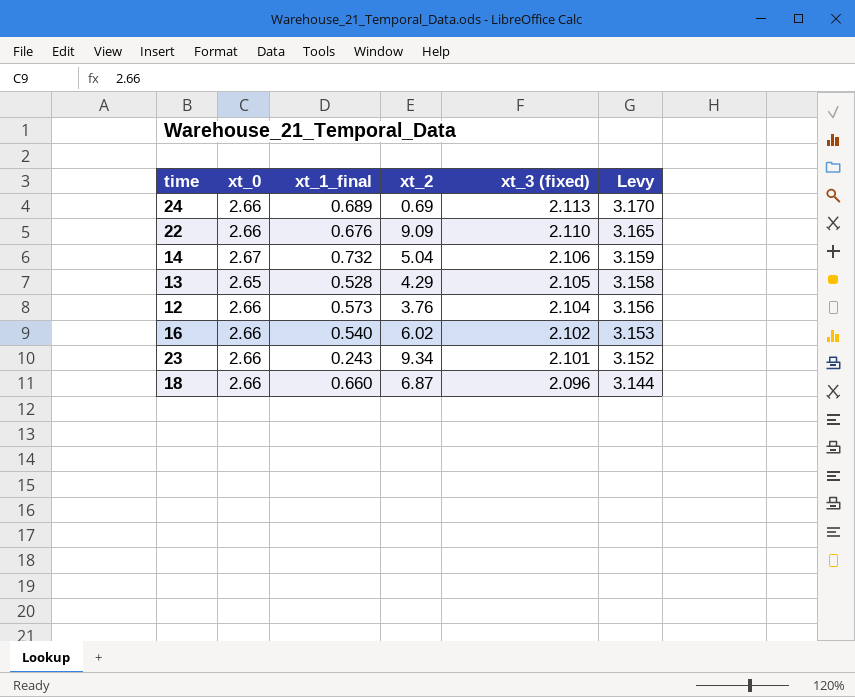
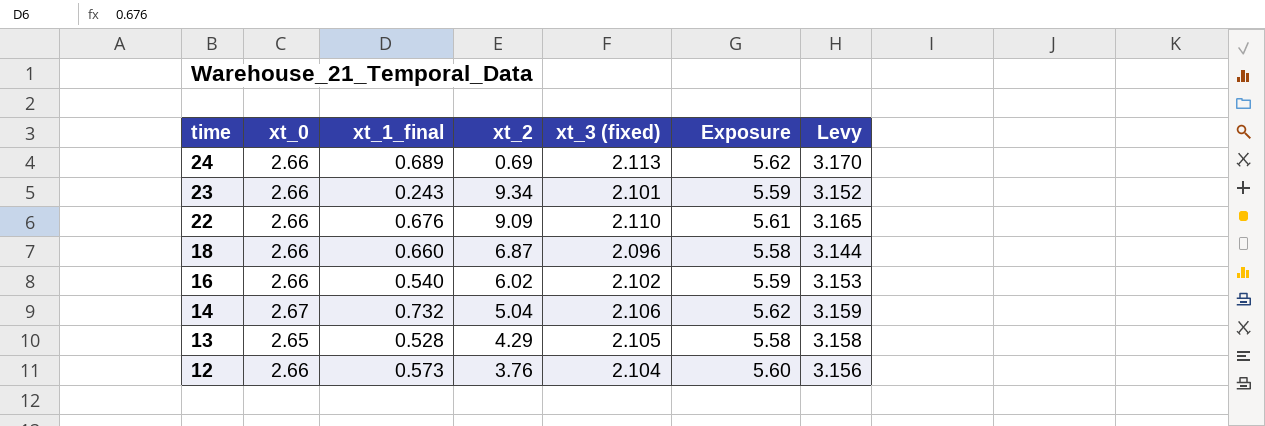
row order: xt_3 (fixed) descending -> time descending
column Exposure | formula: none -> [xt_0] * [xt_3 (fixed)]

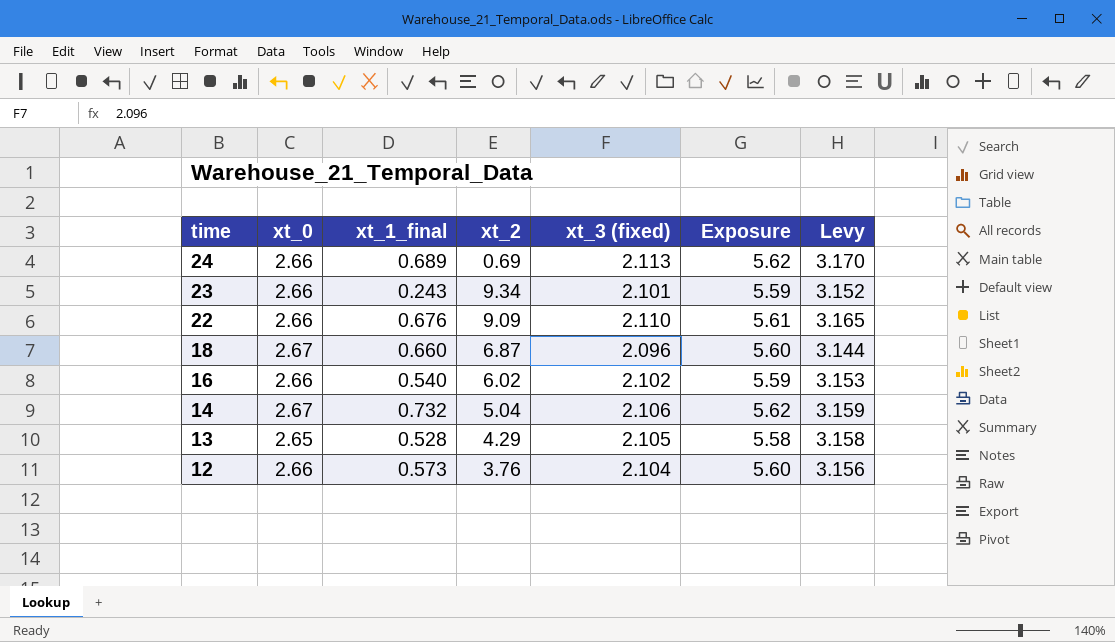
18 | xt_0: 2.66 -> 2.67
18 | Exposure: 5.58 -> 5.60

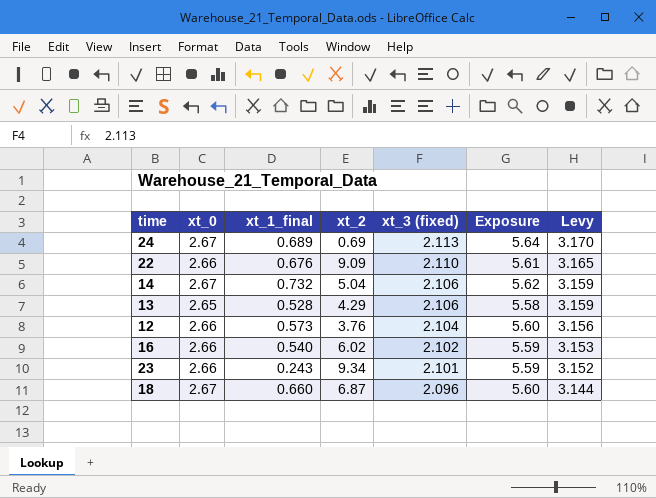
row order: time descending -> xt_3 (fixed) descending
24 | xt_0: 2.66 -> 2.67
24 | Exposure: 5.62 -> 5.64
13 | xt_3 (fixed): 2.105 -> 2.106
13 | Levy: 3.158 -> 3.159

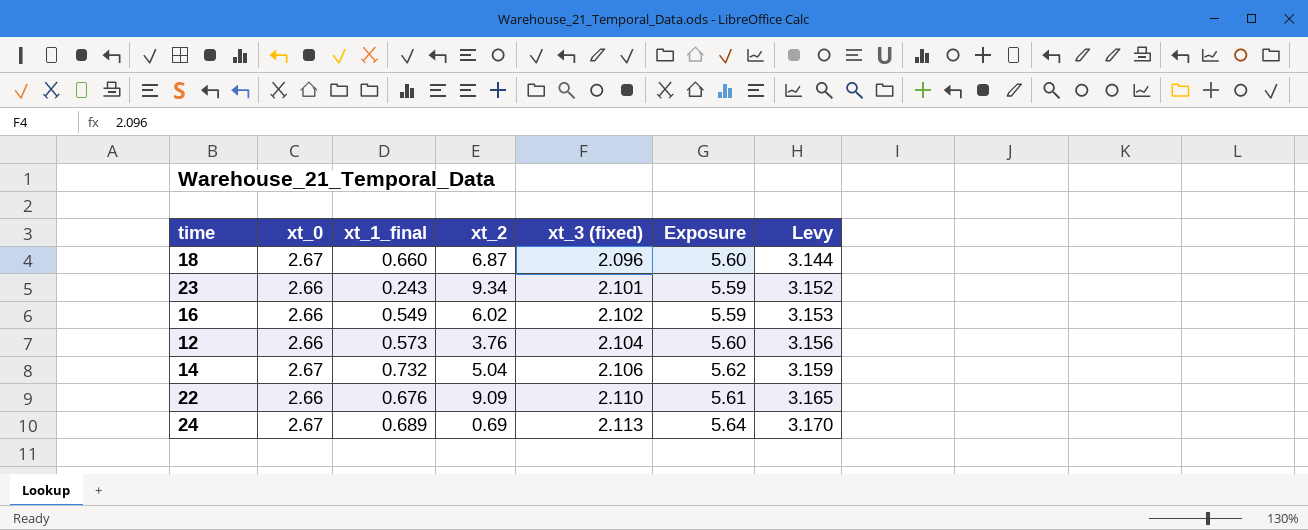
row order: xt_3 (fixed) descending -> xt_3 (fixed) ascending
row 13: 2.65 | 0.528 | 4.29 | 2.106 | 5.58 | 3.159 -> none
16 | xt_1_final: 0.540 -> 0.549

